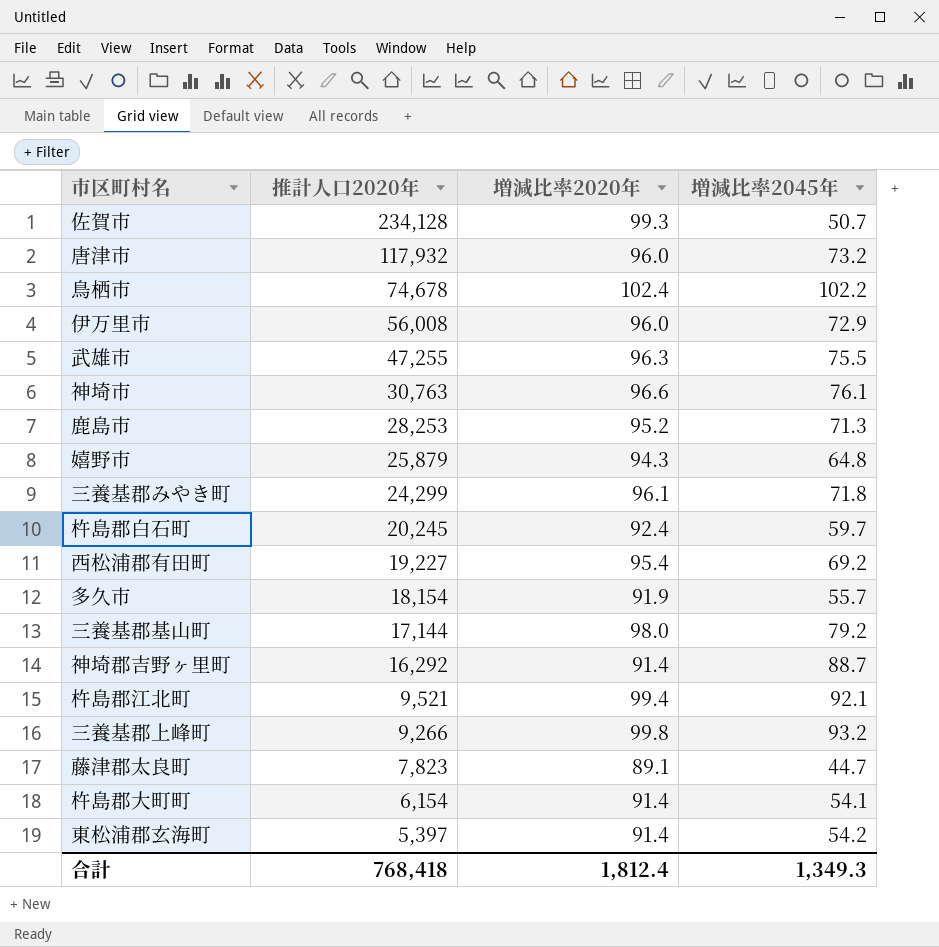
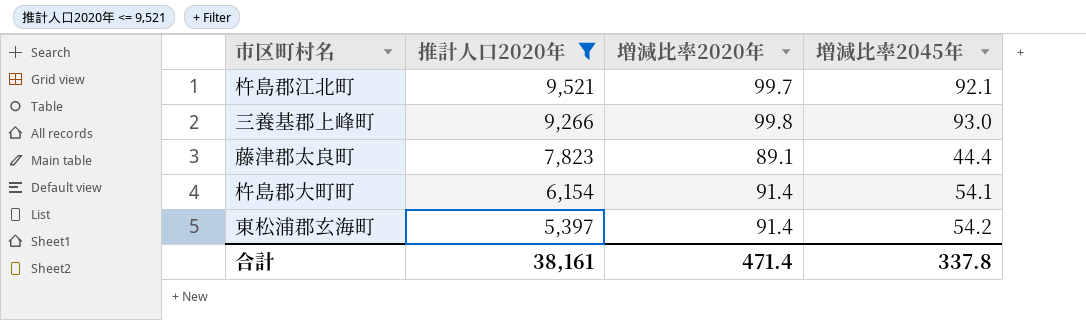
filter: none -> 推計人口2020年 <= 9,521
杵島郡江北町 | 増減比率2020年: 99.4 -> 99.7
三養基郡上峰町 | 増減比率2045年: 93.2 -> 93.0
藤津郡太良町 | 増減比率2045年: 44.7 -> 44.4
合計 | 推計人口2020年: 768,418 -> 38,161
合計 | 増減比率2020年: 1,812.4 -> 471.4
合計 | 増減比率2045年: 1,349.3 -> 337.8

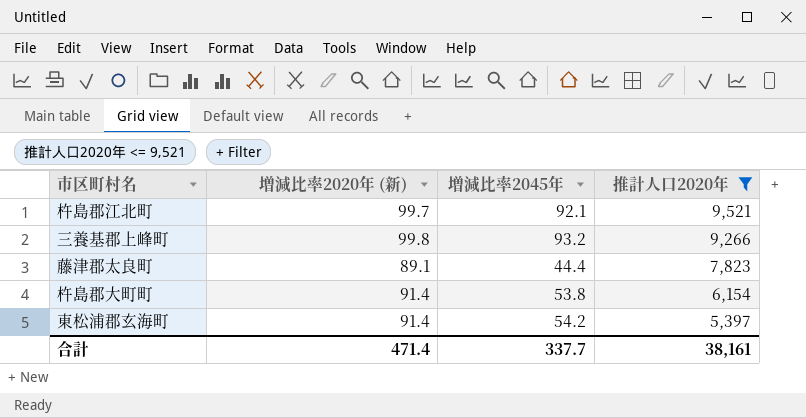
column name: 増減比率2020年 -> 増減比率2020年 (新)
column 推計人口2020年 | position: 2 -> 4
三養基郡上峰町 | 増減比率2045年: 93.0 -> 93.2
杵島郡大町町 | 増減比率2045年: 54.1 -> 53.8
合計 | 増減比率2045年: 337.8 -> 337.7

